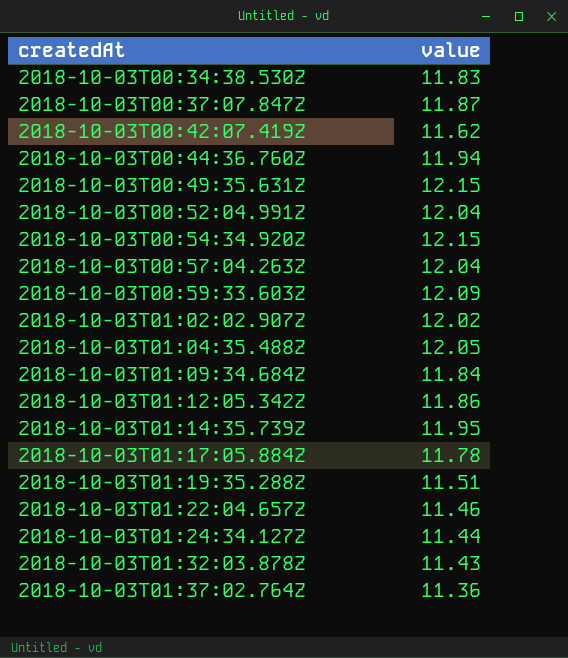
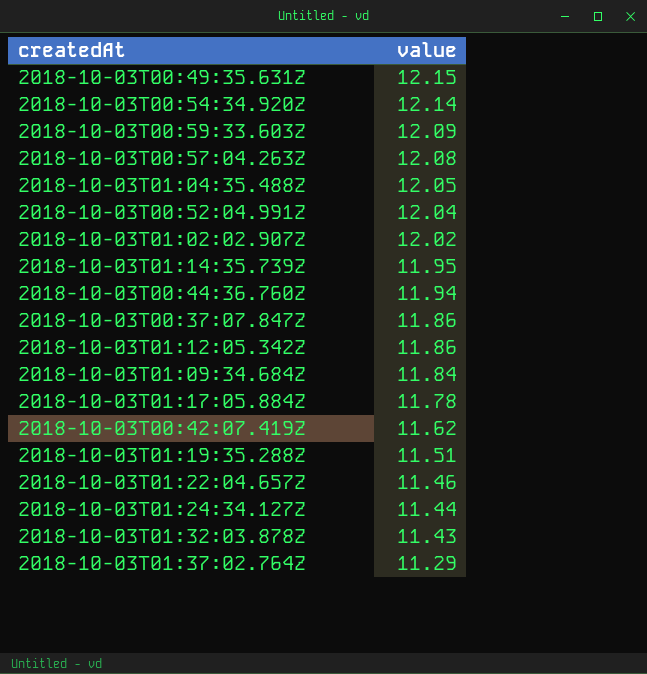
row order: createdAt ascending -> value descending
row 2018-10-03T00:34:38.530Z: 11.83 -> none
2018-10-03T00:54:34.920Z | value: 12.15 -> 12.14
2018-10-03T00:57:04.263Z | value: 12.04 -> 12.08
2018-10-03T00:37:07.847Z | value: 11.87 -> 11.86
2018-10-03T01:37:02.764Z | value: 11.36 -> 11.29

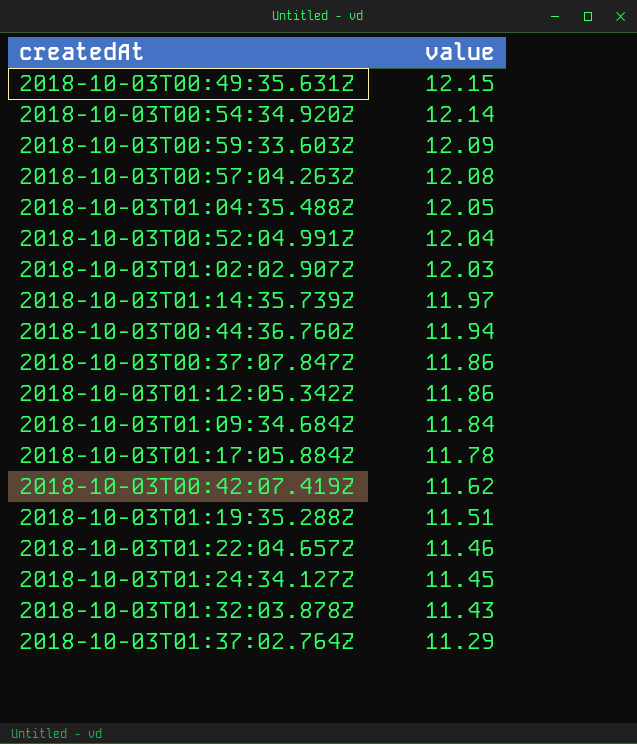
2018-10-03T01:02:02.907Z | value: 12.02 -> 12.03
2018-10-03T01:14:35.739Z | value: 11.95 -> 11.97
2018-10-03T01:24:34.127Z | value: 11.44 -> 11.45

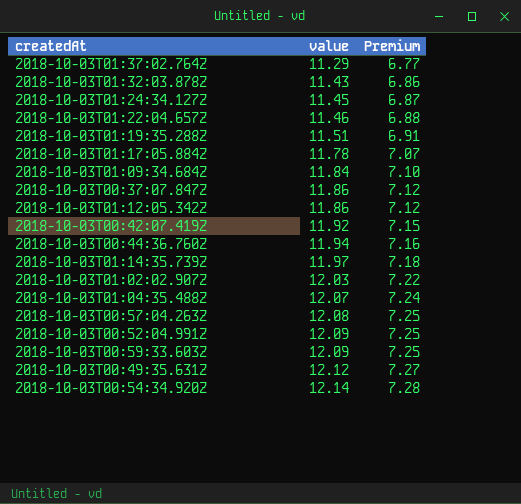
row order: value descending -> value ascending
column Premium | formula: none -> [value] * 0.6
2018-10-03T00:42:07.419Z | value: 11.62 -> 11.92
2018-10-03T01:04:35.488Z | value: 12.05 -> 12.07
2018-10-03T00:52:04.991Z | value: 12.04 -> 12.09
2018-10-03T00:49:35.631Z | value: 12.15 -> 12.12

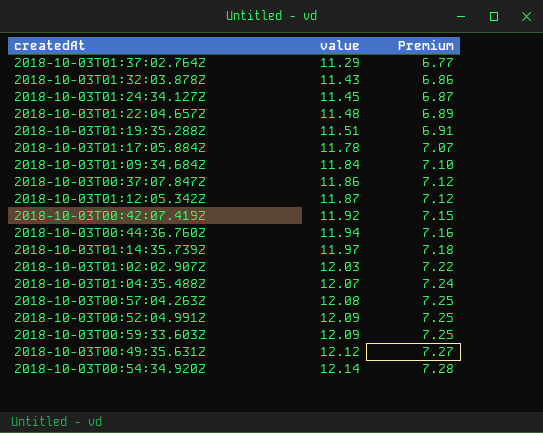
2018-10-03T01:22:04.657Z | value: 11.46 -> 11.48
2018-10-03T01:22:04.657Z | Premium: 6.88 -> 6.89
2018-10-03T01:12:05.342Z | value: 11.86 -> 11.87

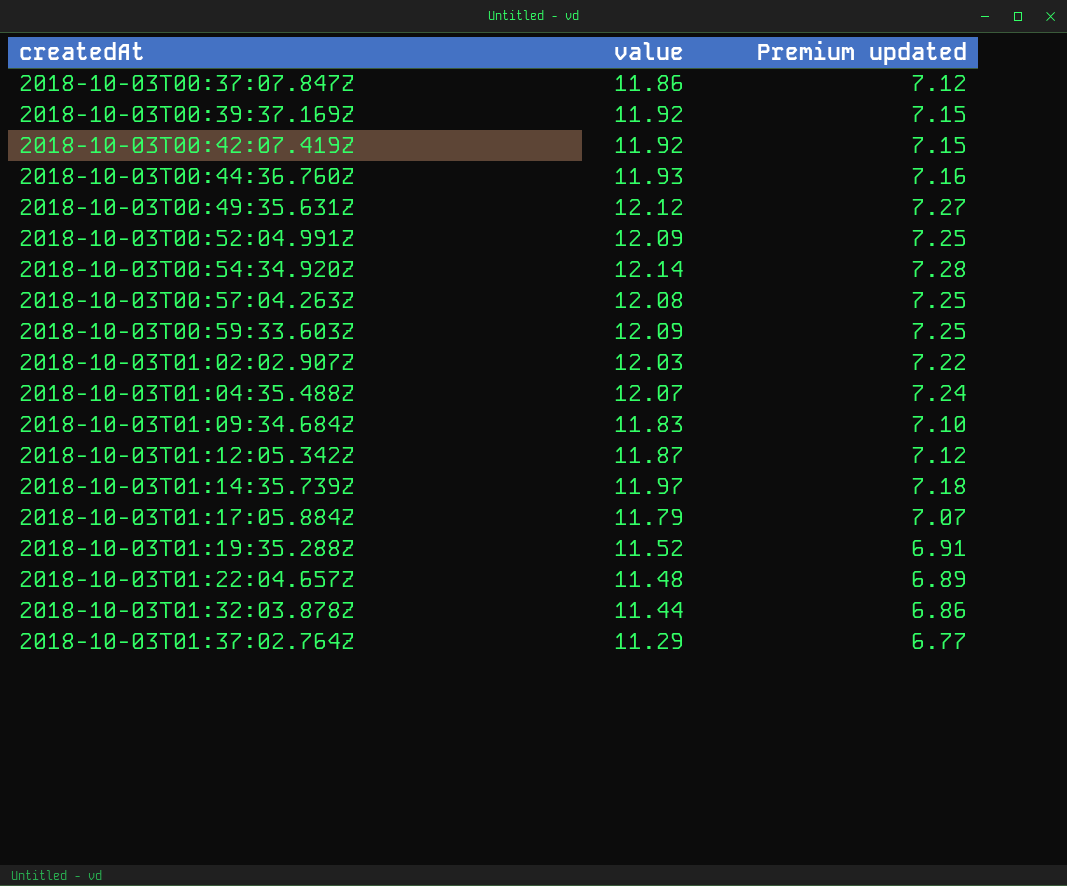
row order: value ascending -> createdAt ascending
column name: Premium -> Premium updated
row 2018-10-03T01:24:34.127Z: 11.45 | 6.87 -> none
row 2018-10-03T00:39:37.169Z: none -> 11.92 | 7.15
2018-10-03T00:44:36.760Z | value: 11.94 -> 11.93
2018-10-03T01:09:34.684Z | value: 11.84 -> 11.83
2018-10-03T01:17:05.884Z | value: 11.78 -> 11.79
2018-10-03T01:19:35.288Z | value: 11.51 -> 11.52
2018-10-03T01:32:03.878Z | value: 11.43 -> 11.44

